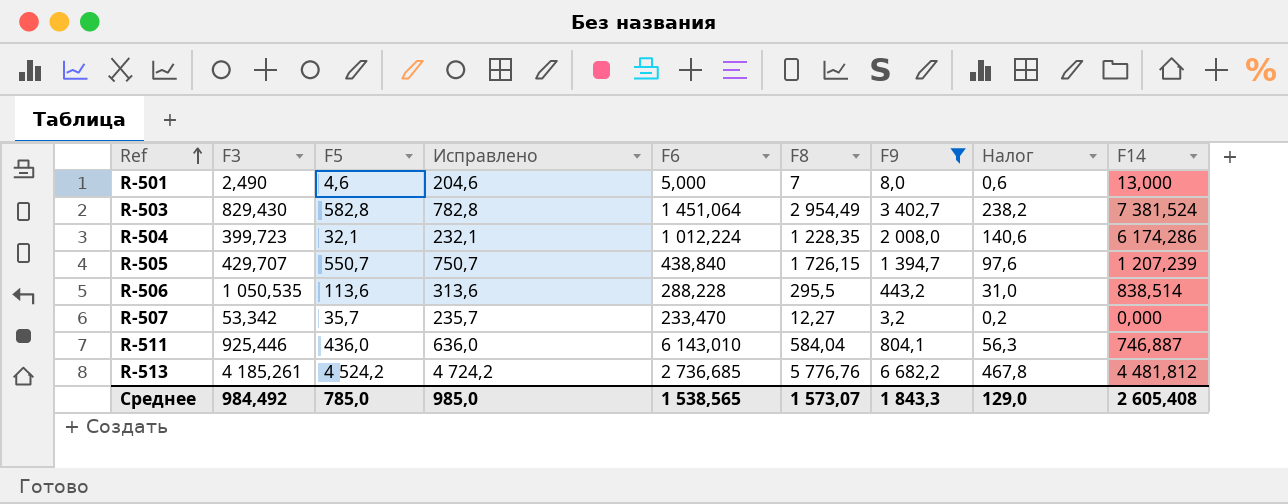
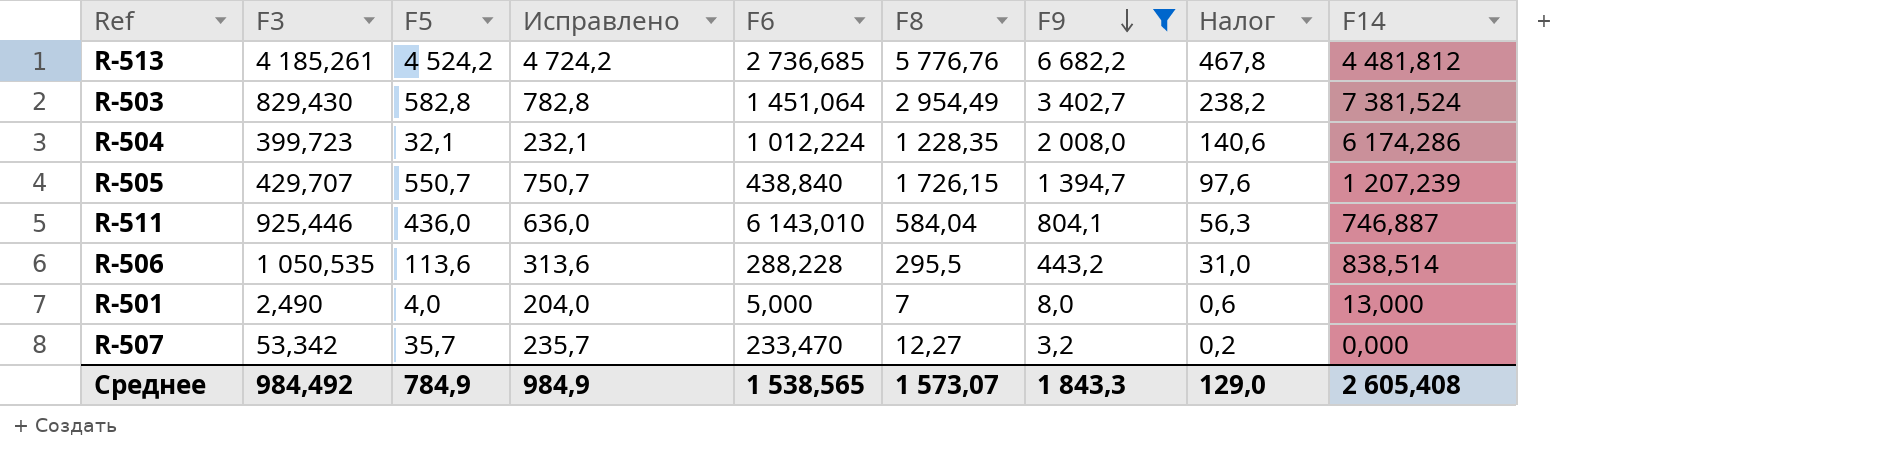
row order: Ref ascending -> F9 descending
R-501 | F5: 4,6 -> 4,0
R-501 | Исправлено: 204,6 -> 204,0
Среднее | F5: 785,0 -> 784,9
Среднее | Исправлено: 985,0 -> 984,9

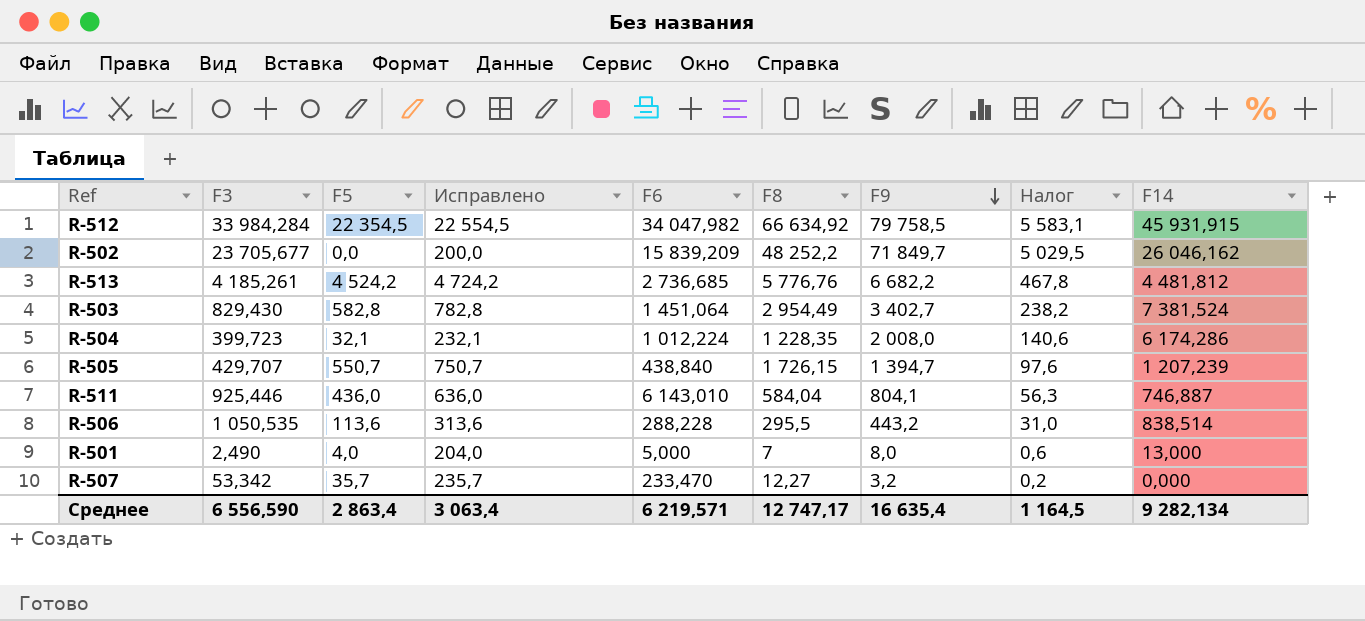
filter: F9 <= 6 682,2 -> none
Среднее | F3: 984,492 -> 6 556,590
Среднее | F5: 784,9 -> 2 863,4
Среднее | Исправлено: 984,9 -> 3 063,4
Среднее | F6: 1 538,565 -> 6 219,571
Среднее | F8: 1 573,07 -> 12 747,17
Среднее | F9: 1 843,3 -> 16 635,4
Среднее | Налог: 129,0 -> 1 164,5
Среднее | F14: 2 605,408 -> 9 282,134

